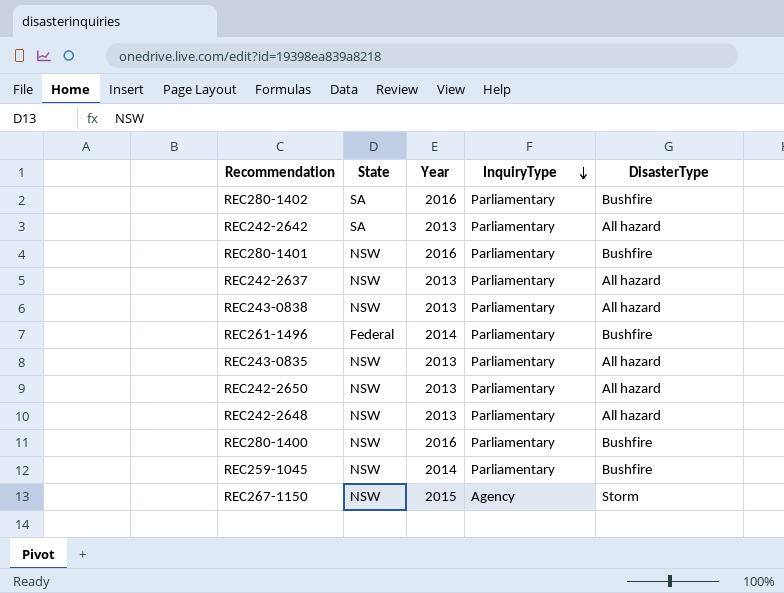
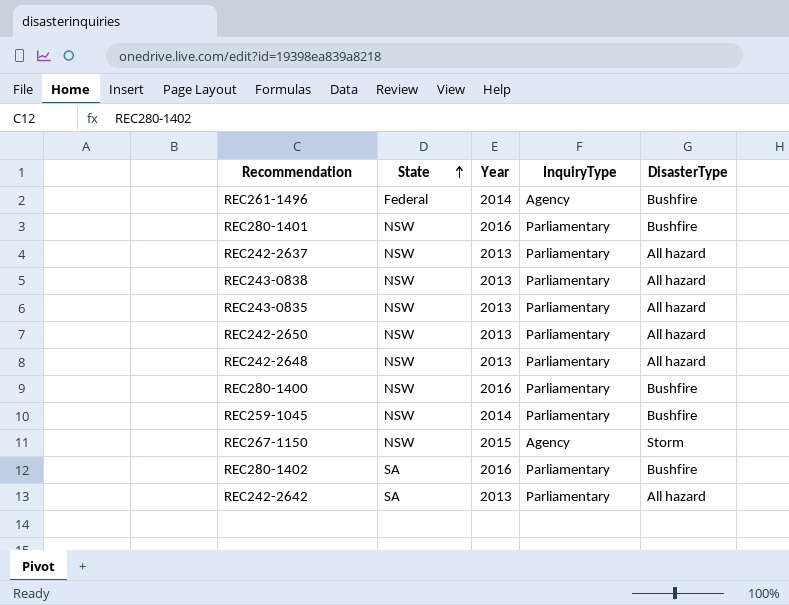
row order: InquiryType descending -> State ascending
REC261-1496 | InquiryType: Parliamentary -> Agency

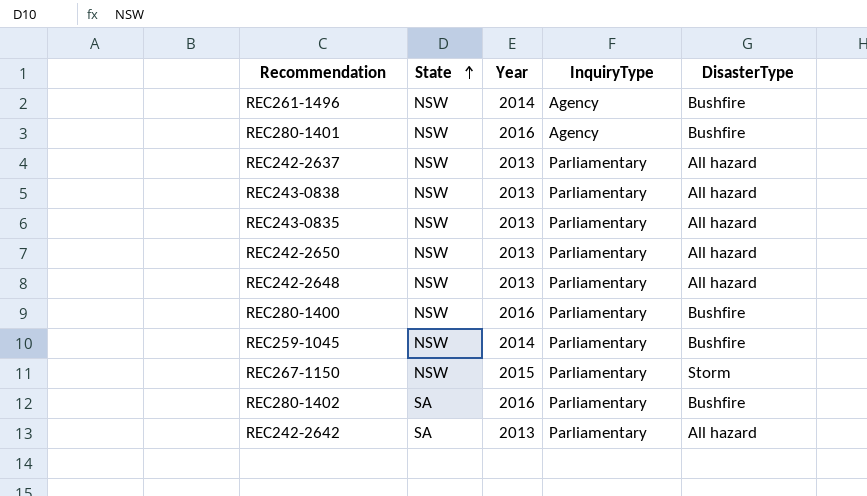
REC261-1496 | State: Federal -> NSW
REC280-1401 | InquiryType: Parliamentary -> Agency
REC267-1150 | InquiryType: Agency -> Parliamentary

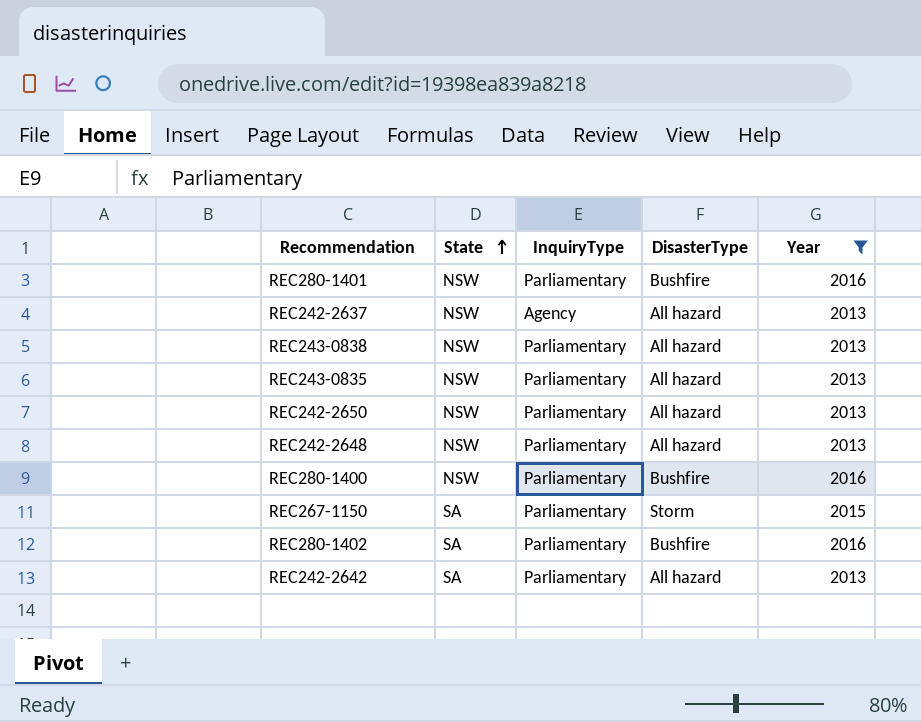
filter: none -> Year != 2014
column Year | position: 3 -> 5
REC280-1401 | InquiryType: Agency -> Parliamentary
REC242-2637 | InquiryType: Parliamentary -> Agency
REC267-1150 | State: NSW -> SA

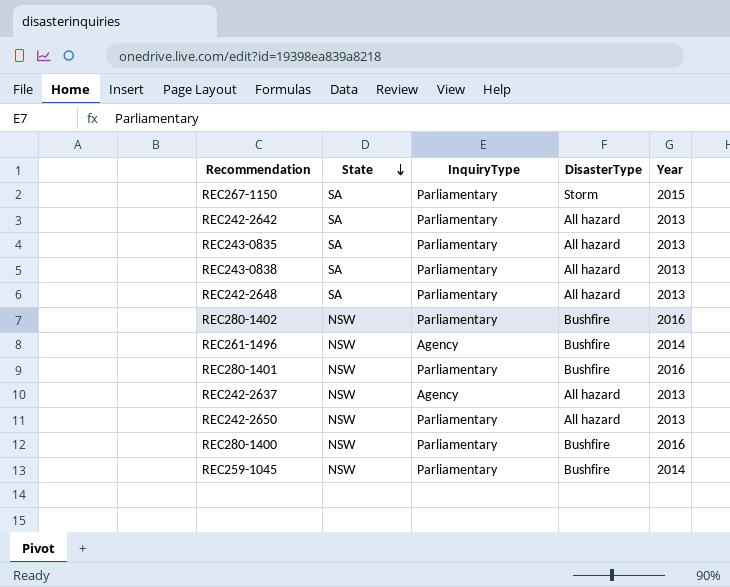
filter: Year != 2014 -> none
row order: State ascending -> State descending
REC243-0835 | State: NSW -> SA
REC243-0838 | State: NSW -> SA
REC242-2648 | State: NSW -> SA
REC280-1402 | State: SA -> NSW

